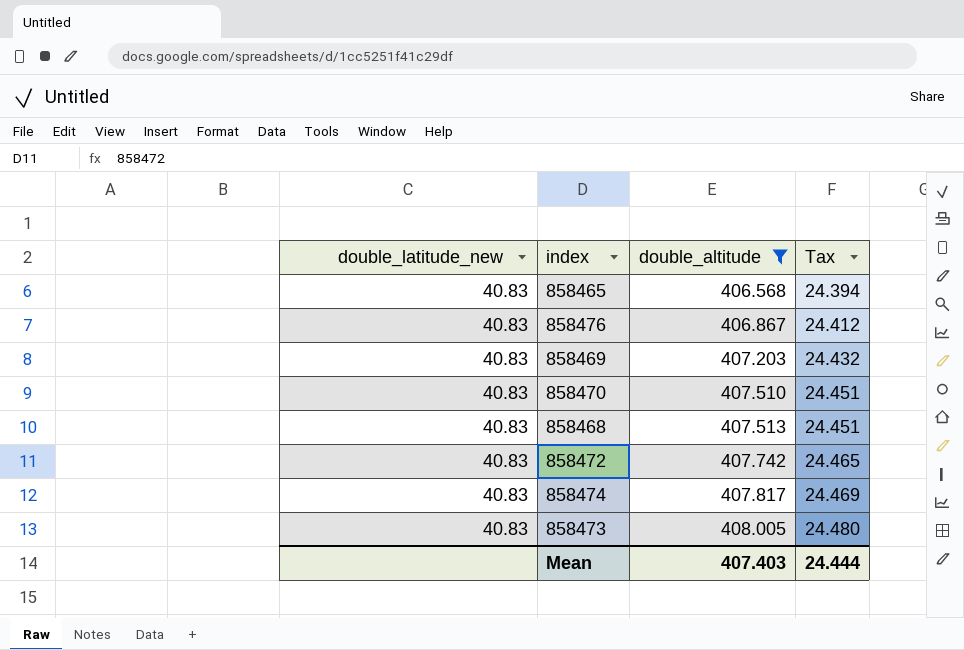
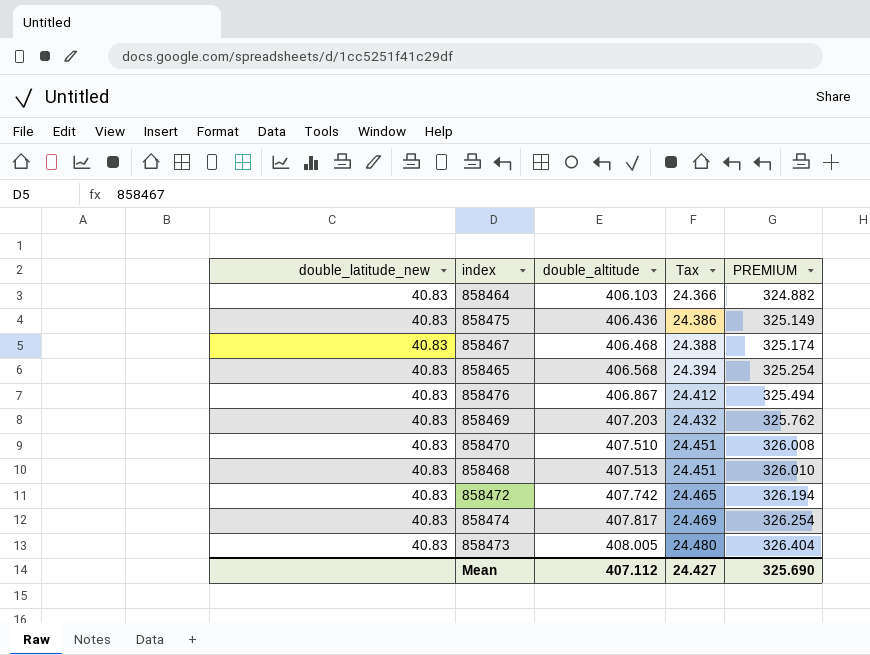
filter: double_altitude >= 406.568 -> none
column PREMIUM | formula: none -> [double_altitude] * 0.8
Mean | double_altitude: 407.403 -> 407.112
Mean | Tax: 24.444 -> 24.427

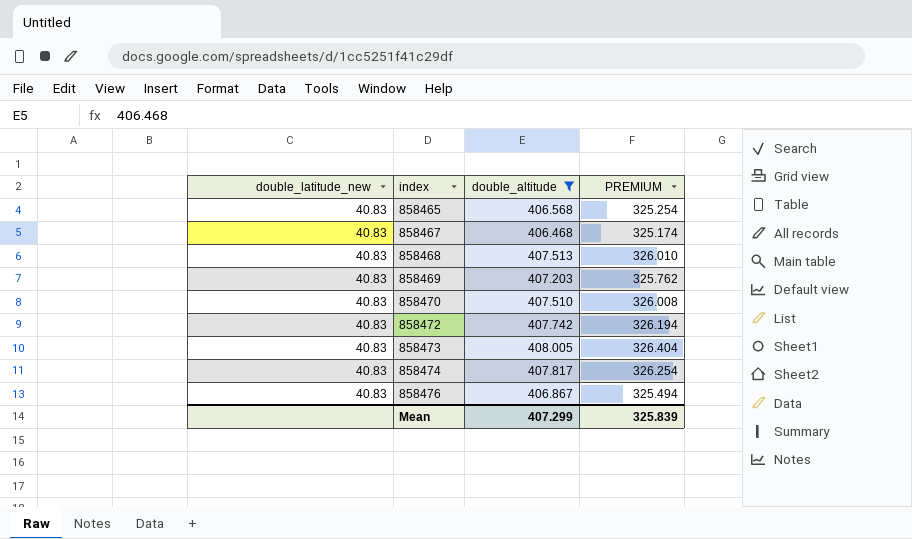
filter: none -> double_altitude >= 406.468
row order: double_altitude ascending -> index ascending
column Tax | formula: [double_altitude] * 0.06 -> none
Mean | double_altitude: 407.112 -> 407.299
Mean | PREMIUM: 325.690 -> 325.839

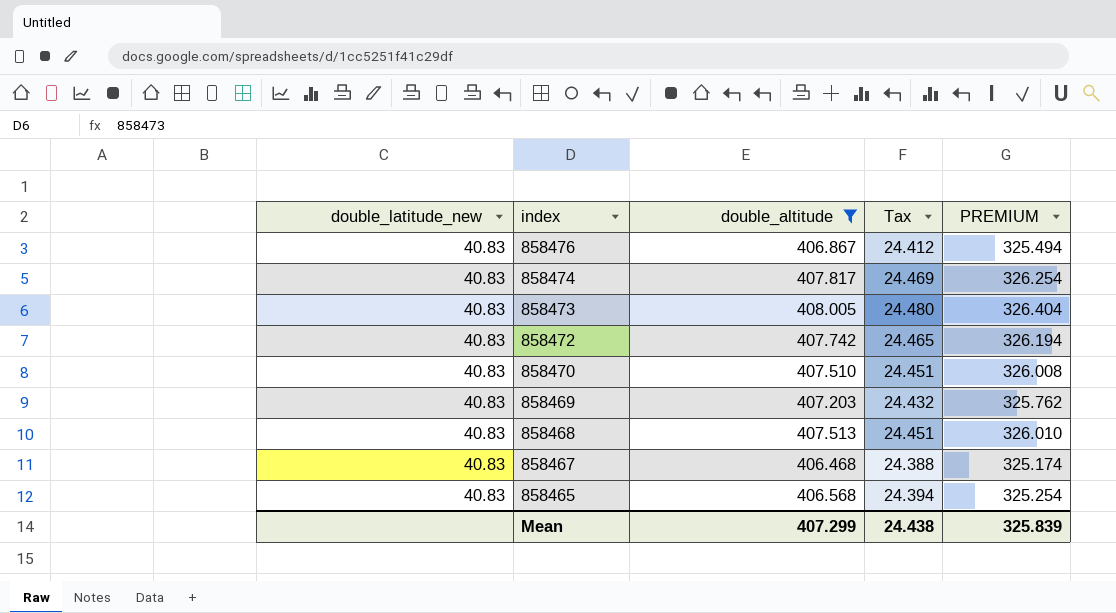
row order: index ascending -> index descending
column Tax | formula: none -> [double_altitude] * 0.06

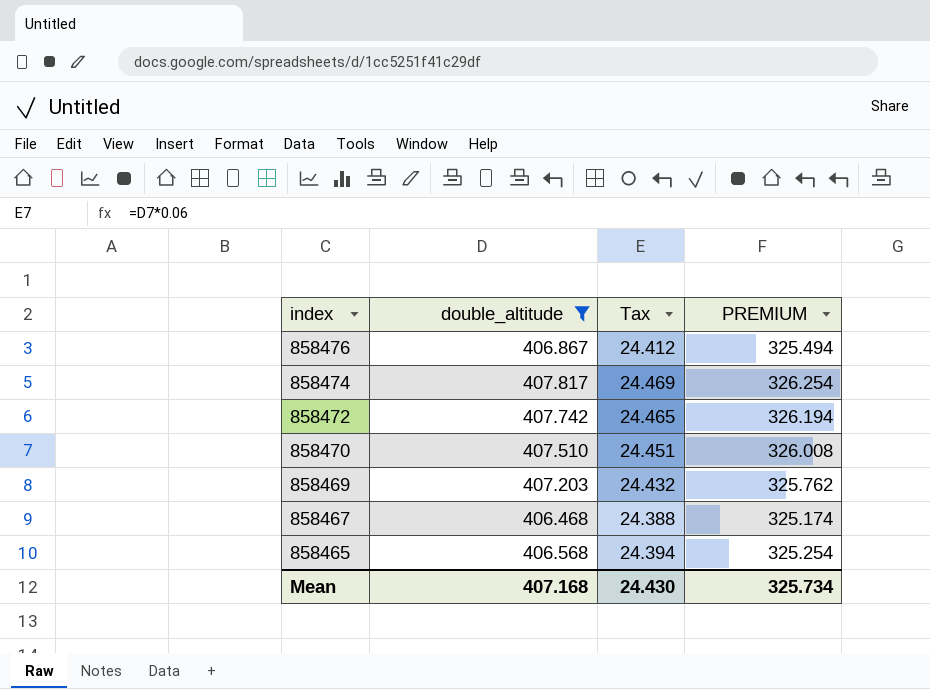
column double_latitude_new | position: 1 -> none
row 858473: 40.83 | 408.005 | 24.480 | 326.404 -> none
row 858468: 40.83 | 407.513 | 24.451 | 326.010 -> none
Mean | double_altitude: 407.299 -> 407.168
Mean | Tax: 24.438 -> 24.430
Mean | PREMIUM: 325.839 -> 325.734

